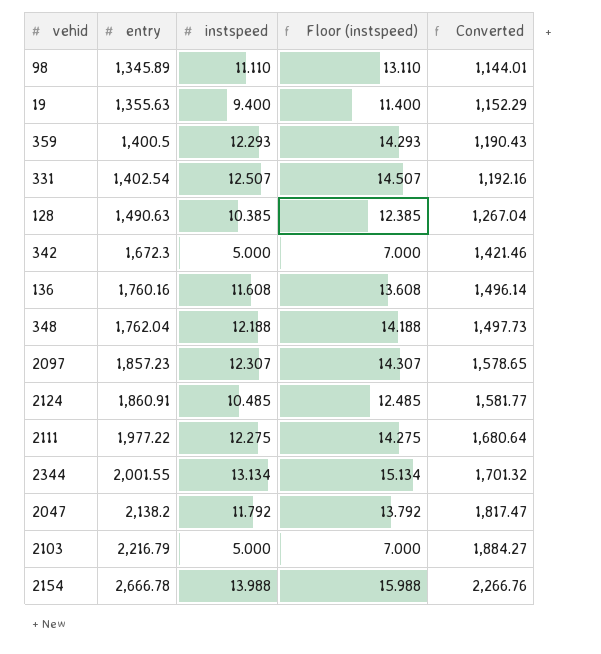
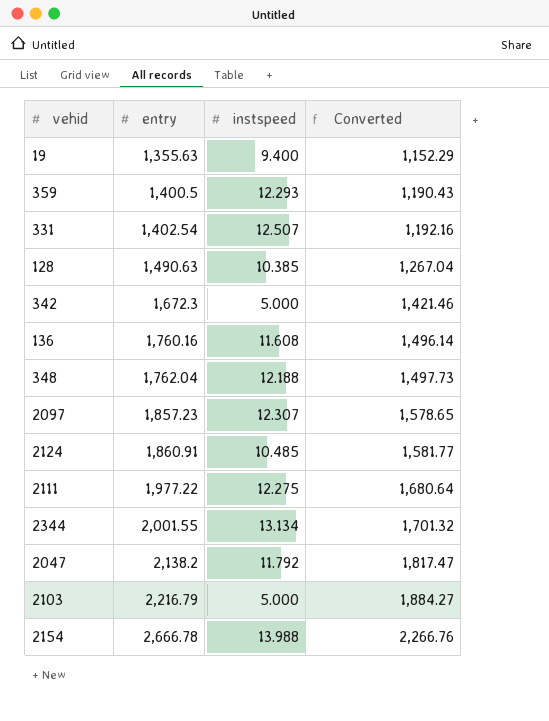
column Floor (instspeed) | formula: [instspeed] + 2 -> none
row 98: 1,345.89 | 11.110 | 13.110 | 1,144.01 -> none

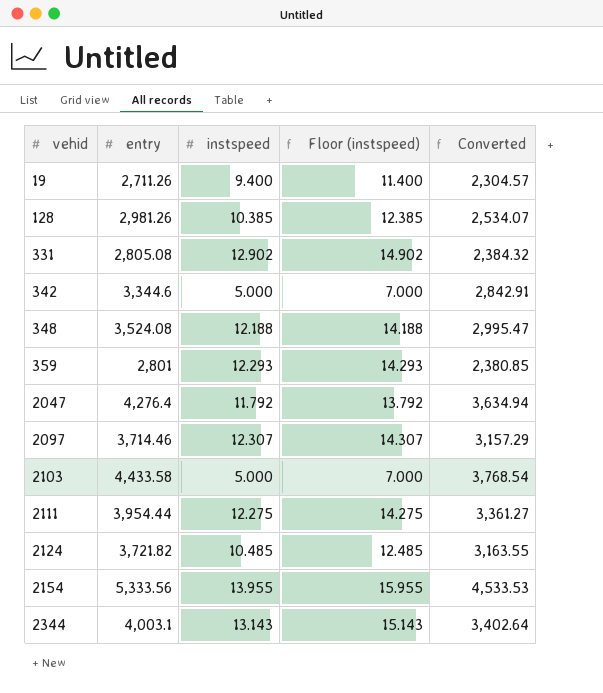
row order: entry ascending -> vehid ascending
column Floor (instspeed) | formula: none -> [instspeed] + 2
row 136: 1,760.16 | 11.608 | 1,496.14 -> none
19 | entry: 1,355.63 -> 2,711.26
19 | Converted: 1,152.29 -> 2,304.57
128 | entry: 1,490.63 -> 2,981.26
128 | Converted: 1,267.04 -> 2,534.07
331 | entry: 1,402.54 -> 2,805.08
331 | instspeed: 12.507 -> 12.902
331 | Converted: 1,192.16 -> 2,384.32
342 | entry: 1,672.3 -> 3,344.6
342 | Converted: 1,421.46 -> 2,842.91
348 | entry: 1,762.04 -> 3,524.08
348 | Converted: 1,497.73 -> 2,995.47
359 | entry: 1,400.5 -> 2,801
359 | Converted: 1,190.43 -> 2,380.85
2047 | entry: 2,138.2 -> 4,276.4
2047 | Converted: 1,817.47 -> 3,634.94
2097 | entry: 1,857.23 -> 3,714.46
2097 | Converted: 1,578.65 -> 3,157.29
2103 | entry: 2,216.79 -> 4,433.58
2103 | Converted: 1,884.27 -> 3,768.54
2111 | entry: 1,977.22 -> 3,954.44
2111 | Converted: 1,680.64 -> 3,361.27
2124 | entry: 1,860.91 -> 3,721.82
2124 | Converted: 1,581.77 -> 3,163.55
2154 | entry: 2,666.78 -> 5,333.56
2154 | instspeed: 13.988 -> 13.955
2154 | Converted: 2,266.76 -> 4,533.53
2344 | entry: 2,001.55 -> 4,003.1
2344 | instspeed: 13.134 -> 13.143
2344 | Converted: 1,701.32 -> 3,402.64

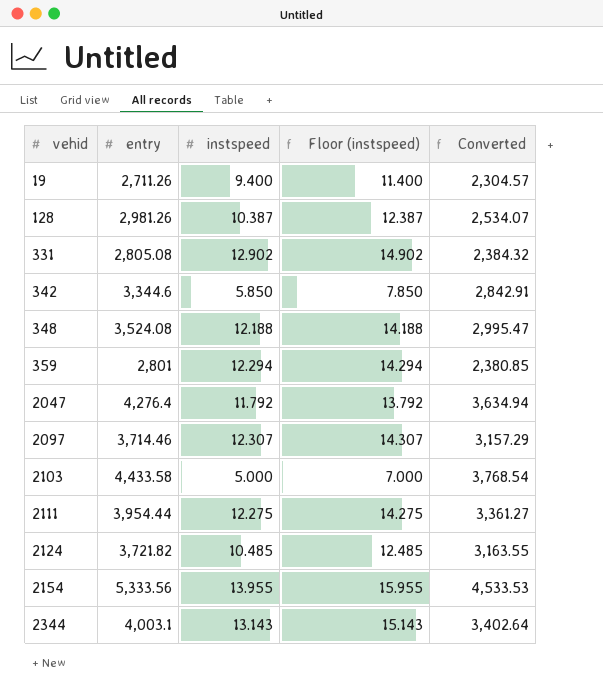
128 | instspeed: 10.385 -> 10.387
128 | Floor (instspeed): 12.385 -> 12.387
342 | instspeed: 5.000 -> 5.850
342 | Floor (instspeed): 7.000 -> 7.850
359 | instspeed: 12.293 -> 12.294
359 | Floor (instspeed): 14.293 -> 14.294

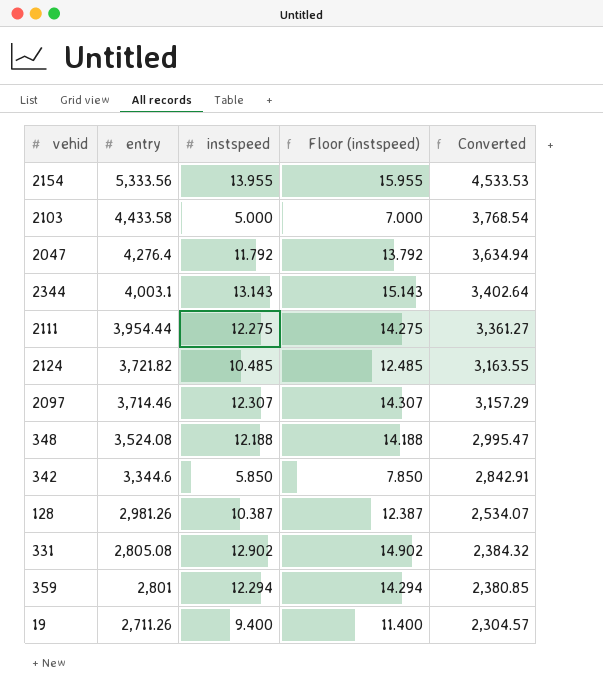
row order: vehid ascending -> entry descending

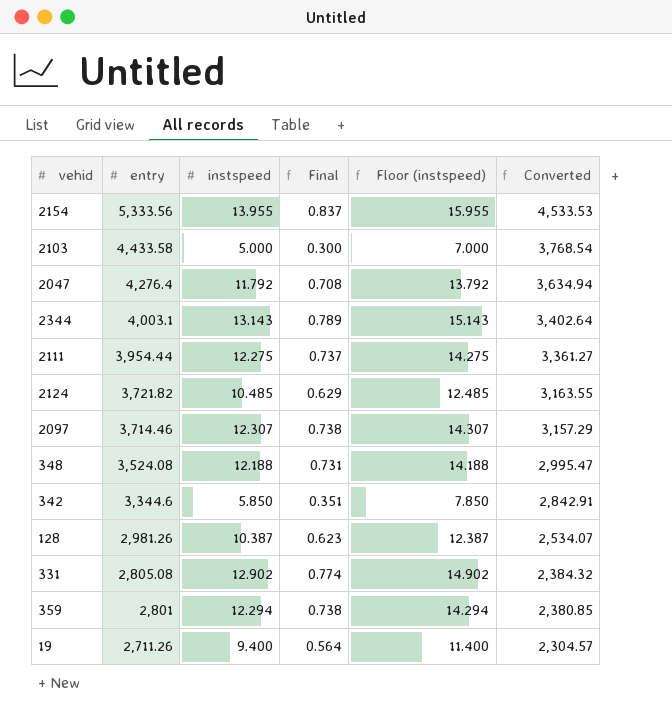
column Final | formula: none -> [instspeed] * 0.06

